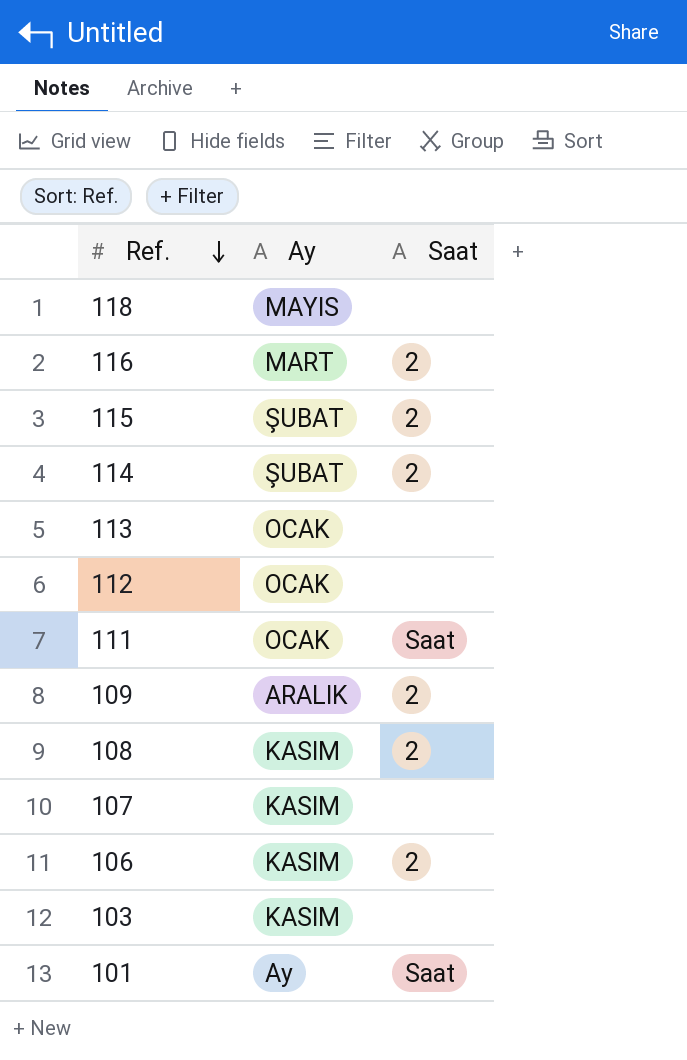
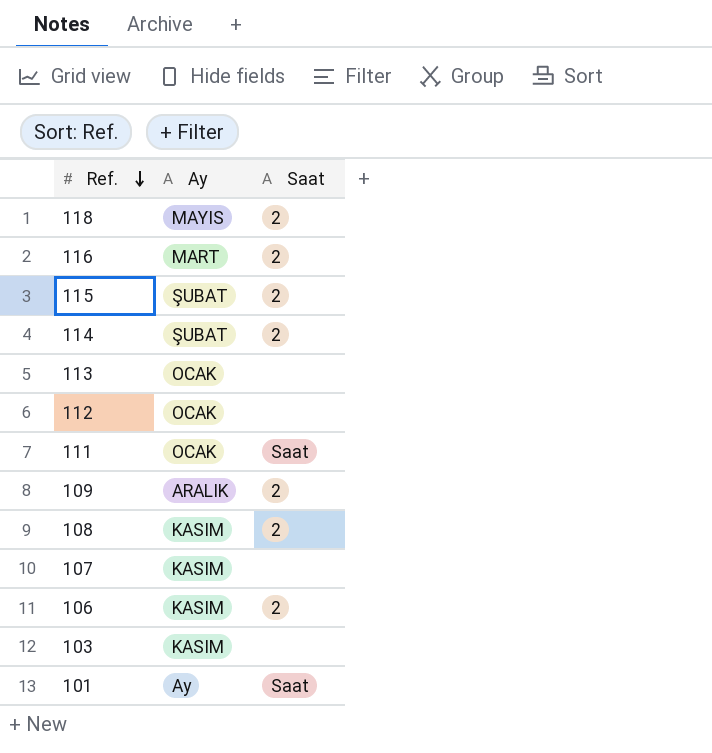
118 | Saat: none -> 2

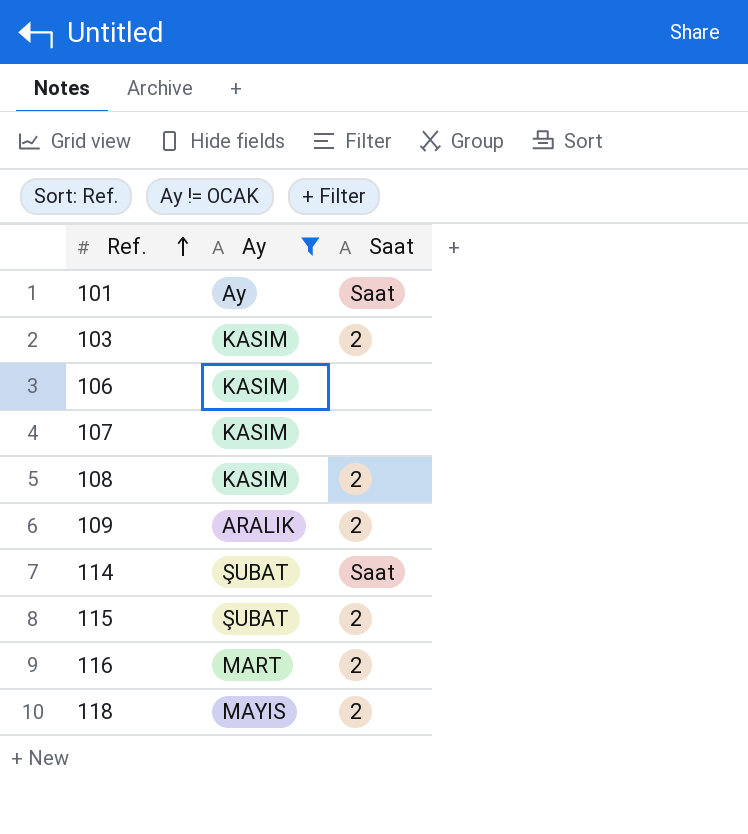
filter: none -> Ay != OCAK
row order: Ref. descending -> Ref. ascending
103 | Saat: none -> 2
106 | Saat: 2 -> none
114 | Saat: 2 -> Saat

